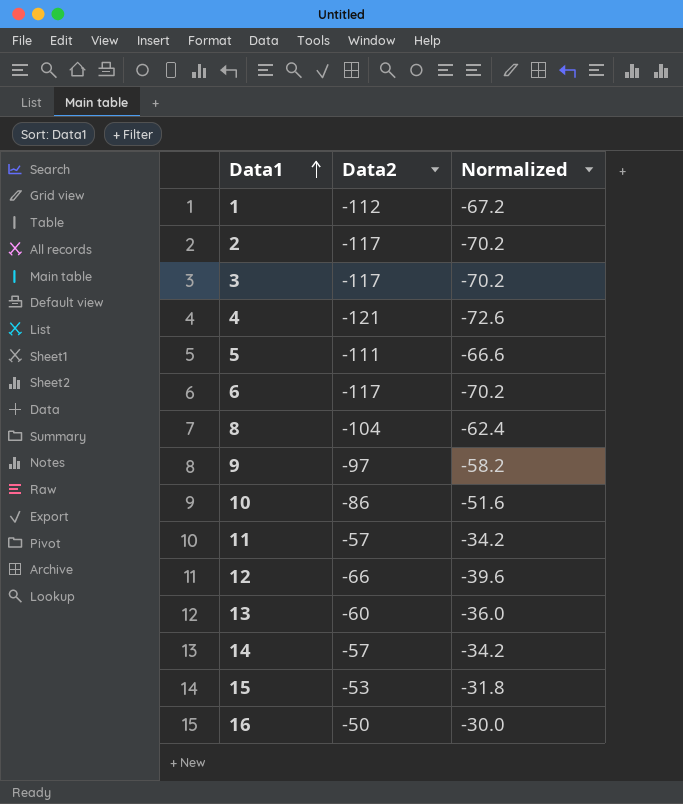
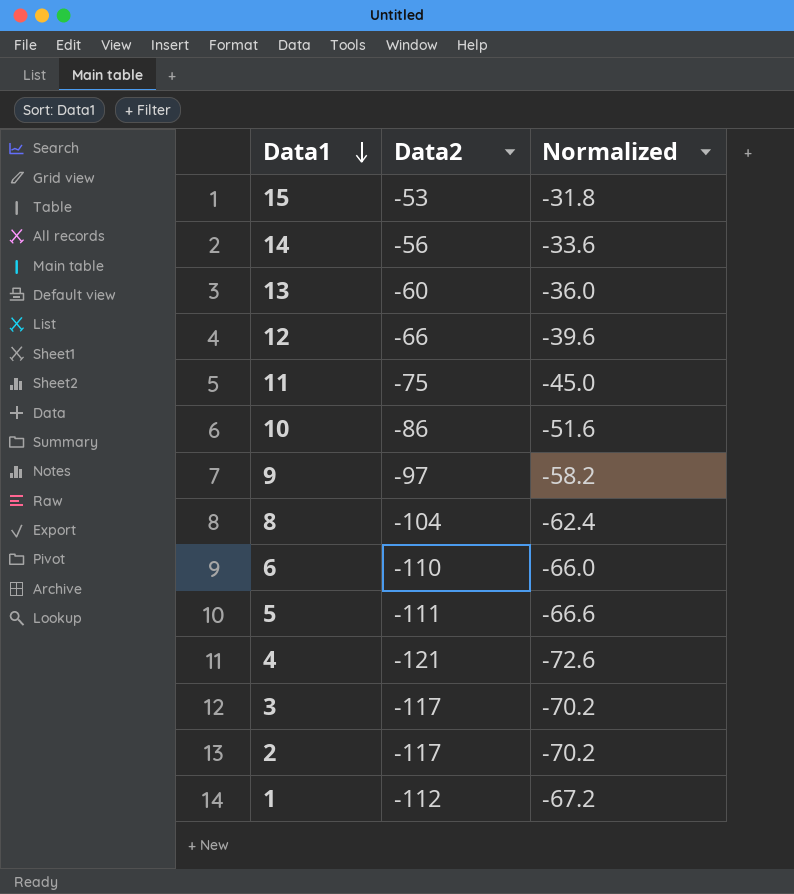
row order: Data1 ascending -> Data1 descending
row 16: -50 | -30.0 -> none
14 | Data2: -57 -> -56
14 | Normalized: -34.2 -> -33.6
11 | Data2: -57 -> -75
11 | Normalized: -34.2 -> -45.0
6 | Data2: -117 -> -110
6 | Normalized: -70.2 -> -66.0

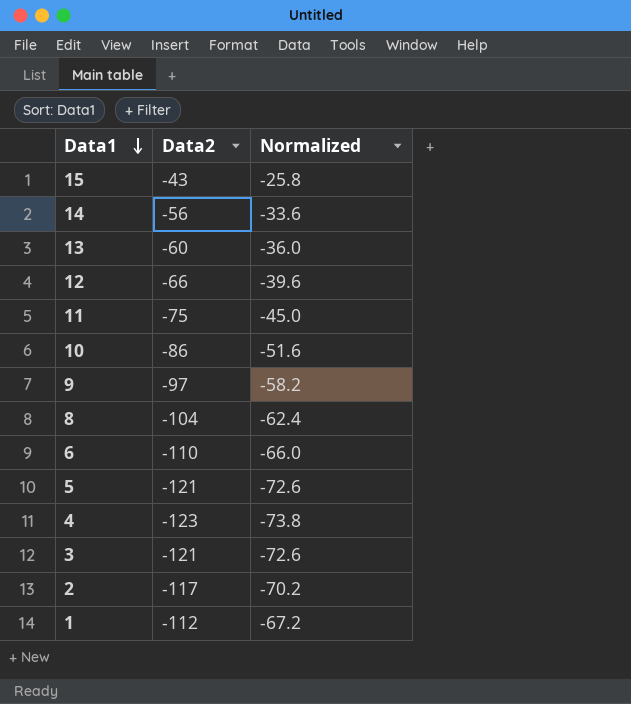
15 | Data2: -53 -> -43
15 | Normalized: -31.8 -> -25.8
5 | Data2: -111 -> -121
5 | Normalized: -66.6 -> -72.6
4 | Data2: -121 -> -123
4 | Normalized: -72.6 -> -73.8
3 | Data2: -117 -> -121
3 | Normalized: -70.2 -> -72.6

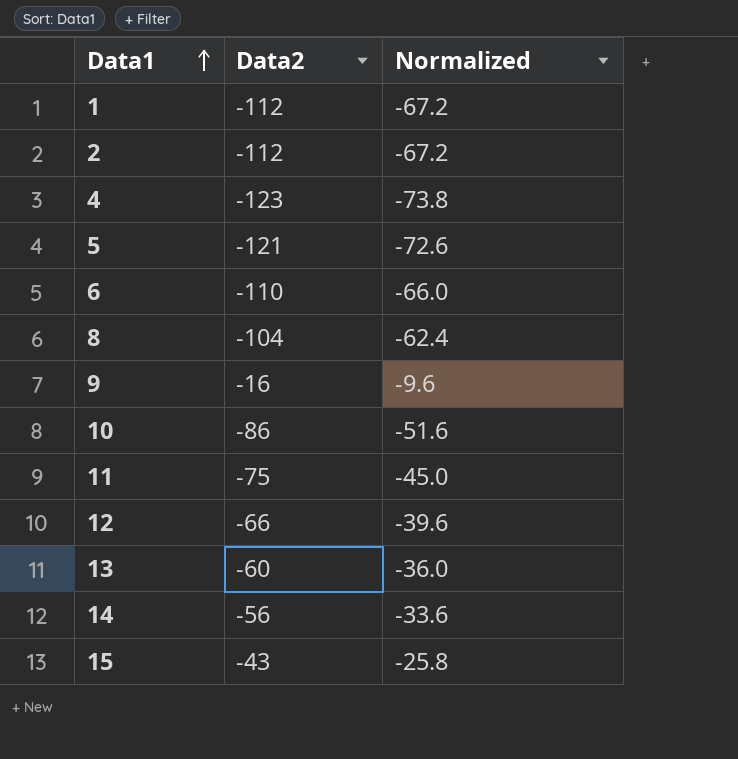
row order: Data1 descending -> Data1 ascending
row 3: -121 | -72.6 -> none
2 | Data2: -117 -> -112
2 | Normalized: -70.2 -> -67.2
9 | Data2: -97 -> -16
9 | Normalized: -58.2 -> -9.6

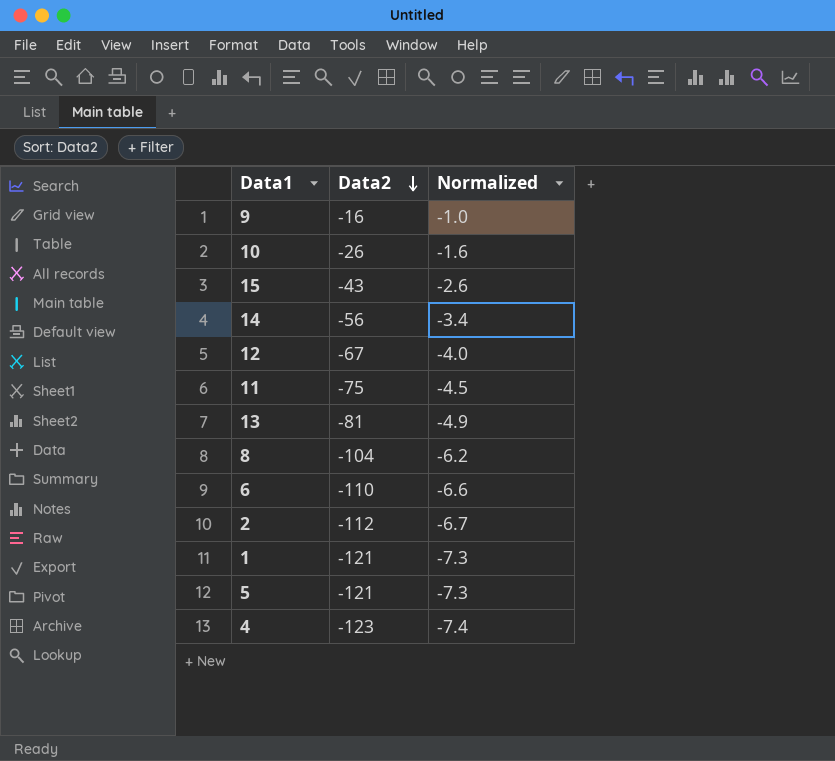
row order: Data1 ascending -> Data2 descending
column Normalized | formula: [Data2] * 0.6 -> [Data2] * 0.06
10 | Data2: -86 -> -26
12 | Data2: -66 -> -67
13 | Data2: -60 -> -81
1 | Data2: -112 -> -121

